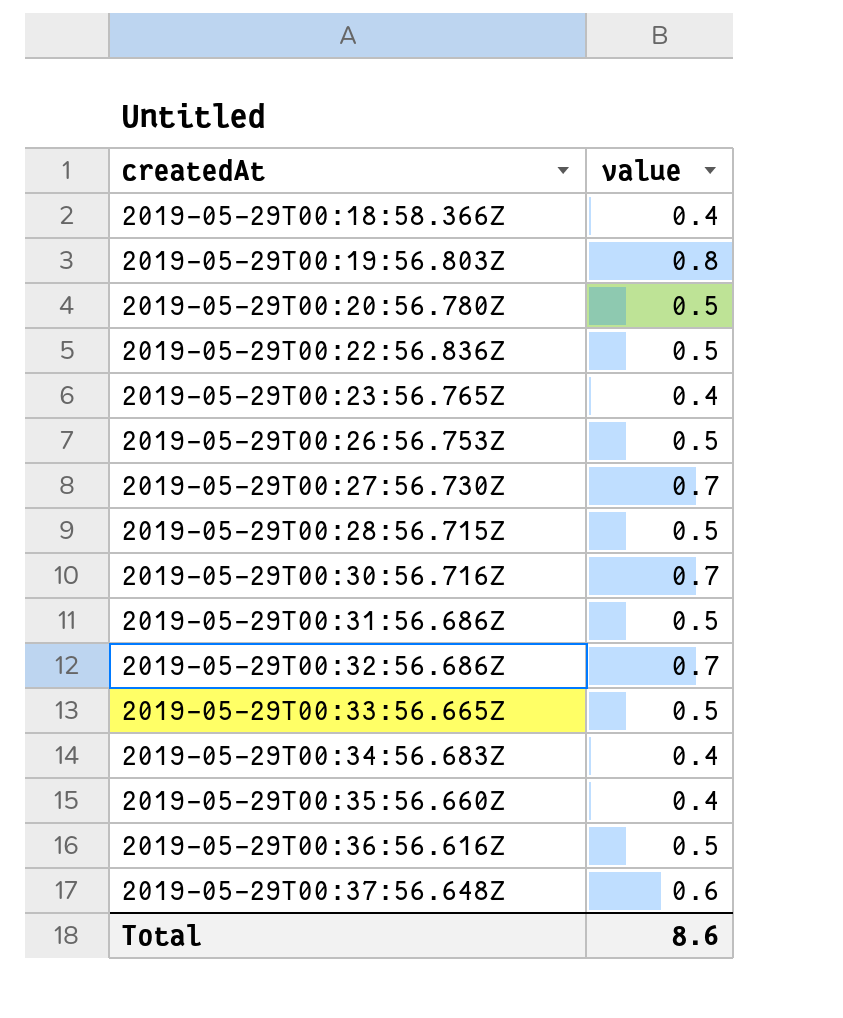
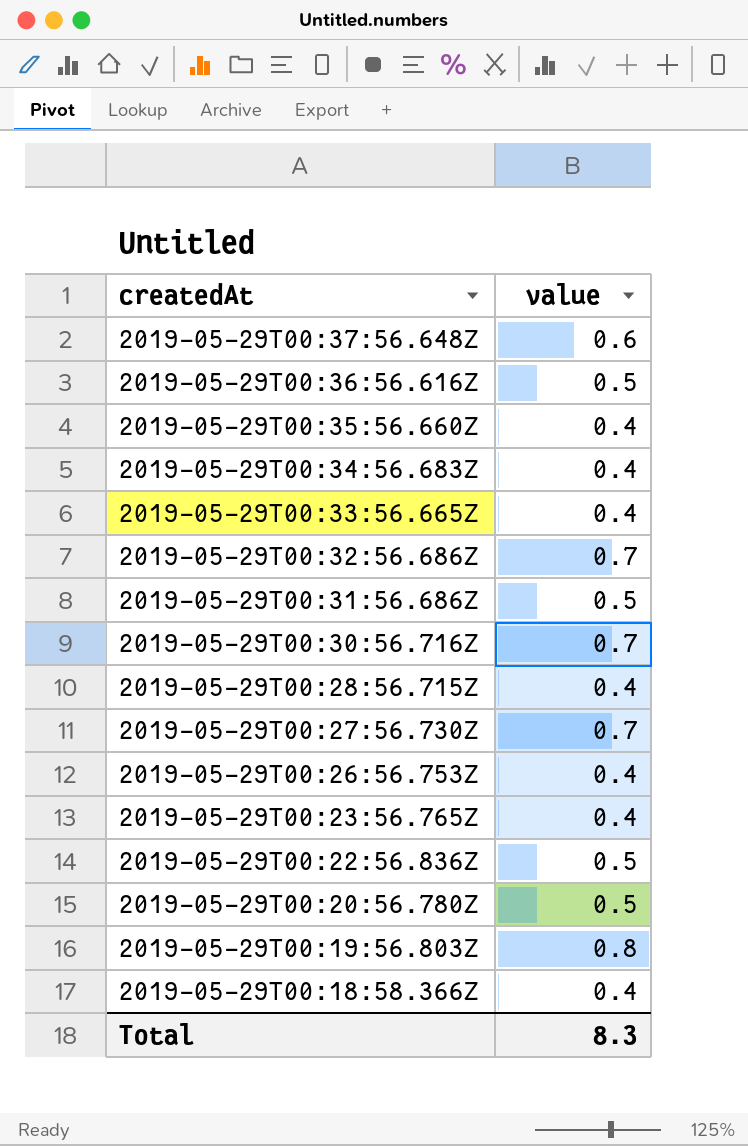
row order: createdAt ascending -> createdAt descending
2019-05-29T00:33:56.665Z | value: 0.5 -> 0.4
2019-05-29T00:28:56.715Z | value: 0.5 -> 0.4
2019-05-29T00:26:56.753Z | value: 0.5 -> 0.4
Total | value: 8.6 -> 8.3

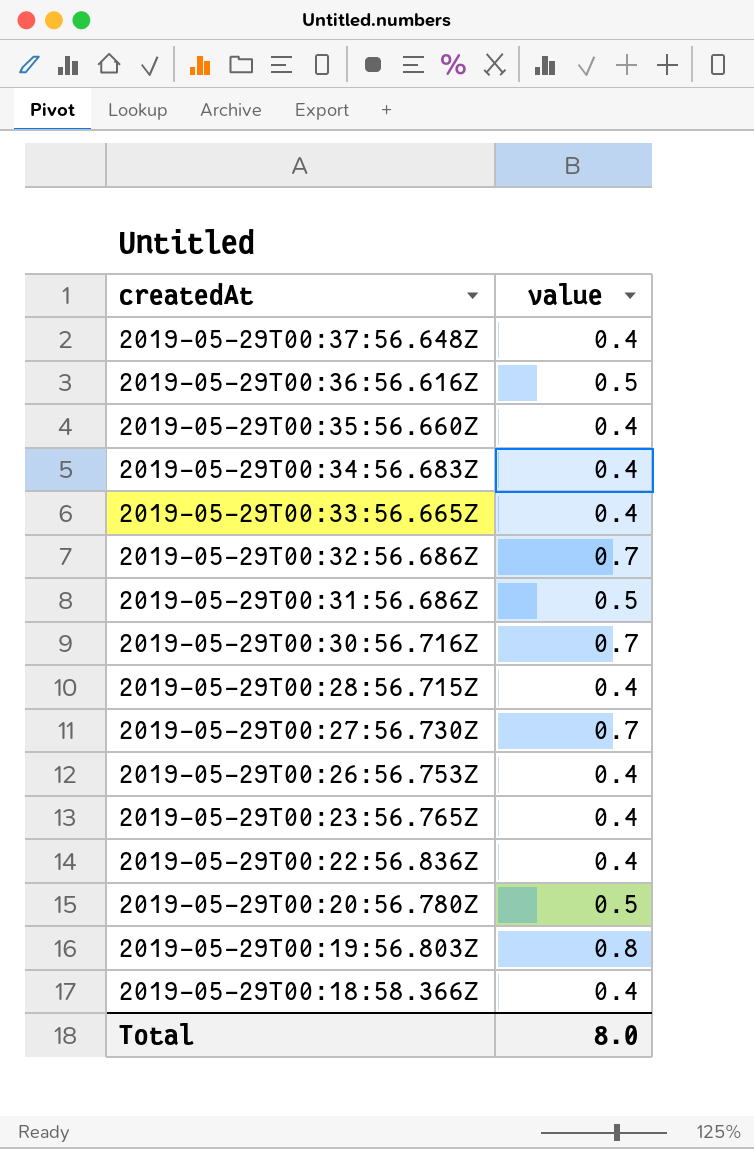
2019-05-29T00:37:56.648Z | value: 0.6 -> 0.4
2019-05-29T00:22:56.836Z | value: 0.5 -> 0.4
Total | value: 8.3 -> 8.0

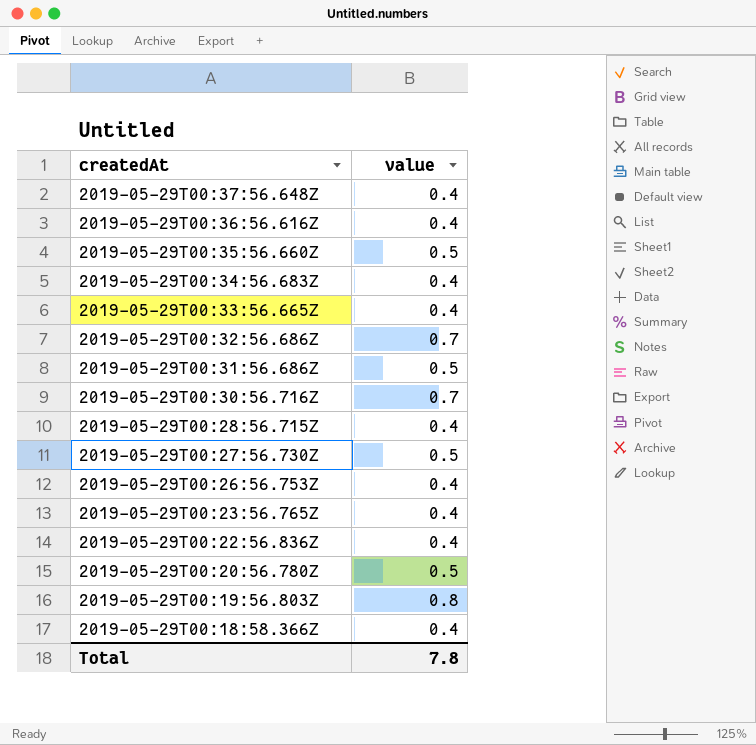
2019-05-29T00:36:56.616Z | value: 0.5 -> 0.4
2019-05-29T00:35:56.660Z | value: 0.4 -> 0.5
2019-05-29T00:27:56.730Z | value: 0.7 -> 0.5
Total | value: 8.0 -> 7.8

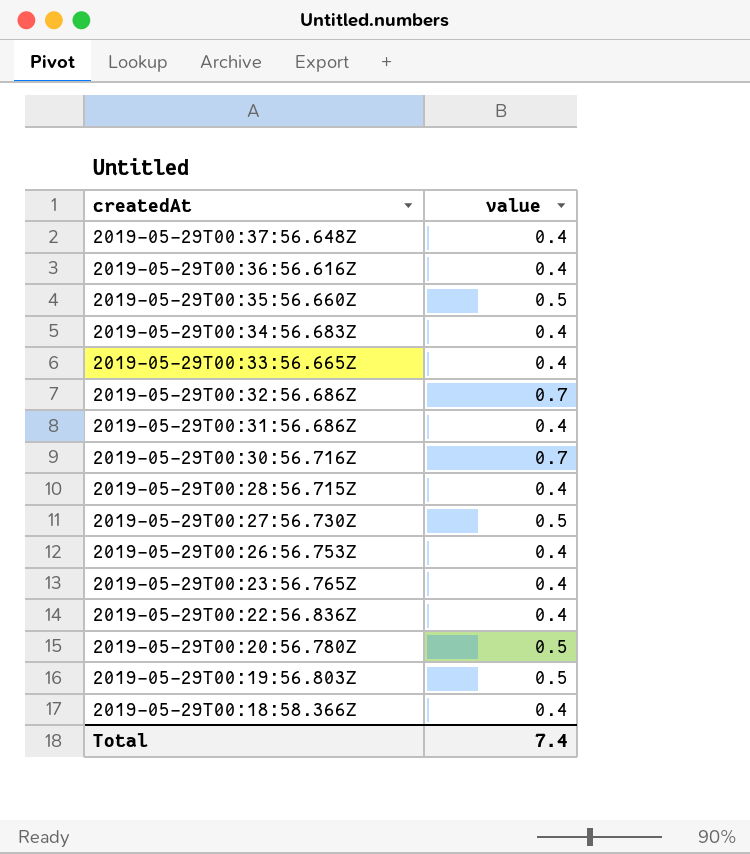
2019-05-29T00:31:56.686Z | value: 0.5 -> 0.4
2019-05-29T00:19:56.803Z | value: 0.8 -> 0.5
Total | value: 7.8 -> 7.4

